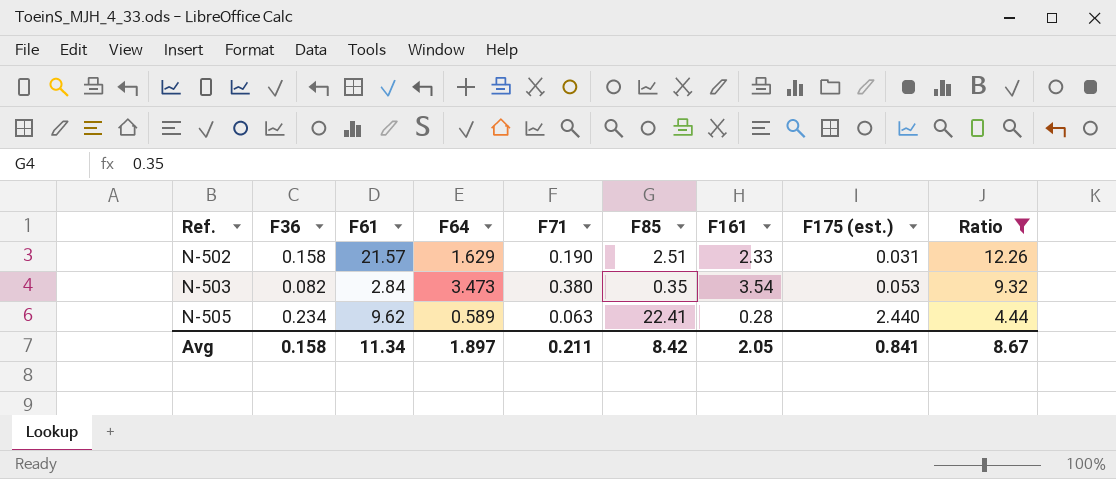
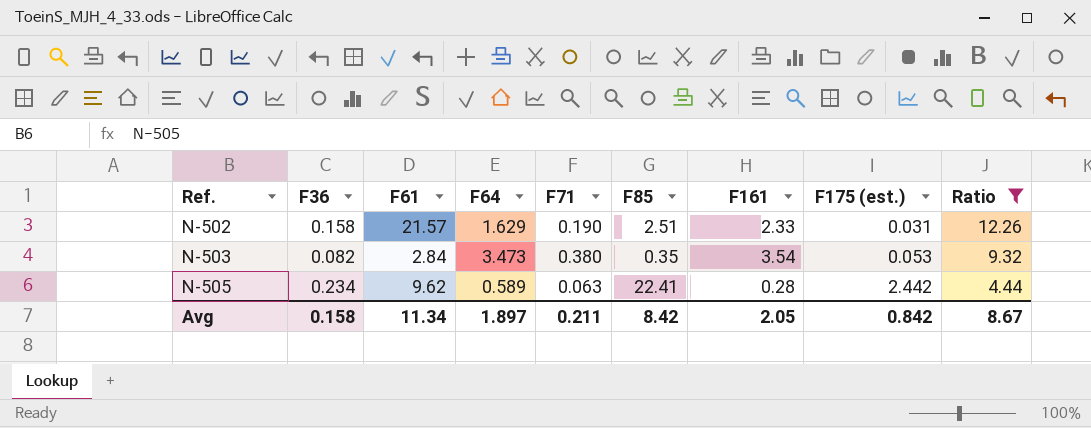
N-505 | F175 (est.): 2.440 -> 2.442
Avg | F175 (est.): 0.841 -> 0.842

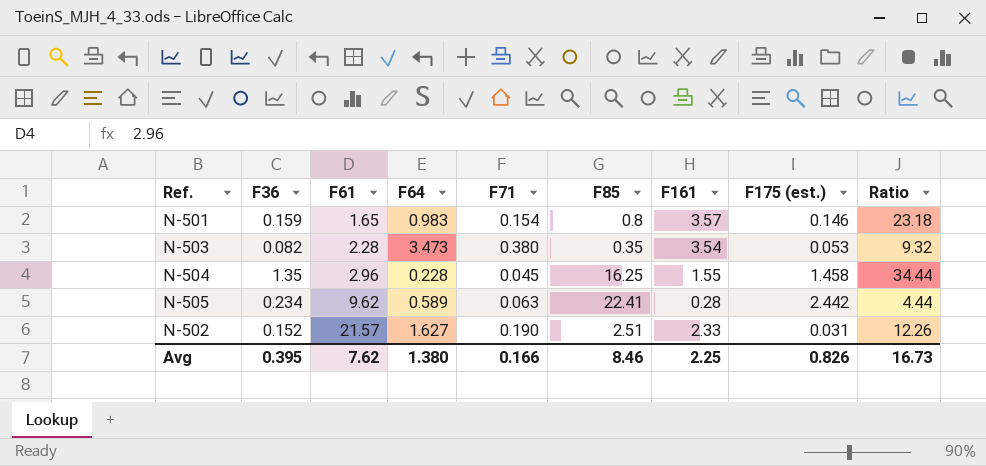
filter: Ratio <= 12.26 -> none
row order: Ref. ascending -> F61 ascending
N-503 | F61: 2.84 -> 2.28
N-502 | F36: 0.158 -> 0.152
N-502 | F64: 1.629 -> 1.627
Avg | F36: 0.158 -> 0.395
Avg | F61: 11.34 -> 7.62
Avg | F64: 1.897 -> 1.380
Avg | F71: 0.211 -> 0.166
Avg | F85: 8.42 -> 8.46
Avg | F161: 2.05 -> 2.25
Avg | F175 (est.): 0.842 -> 0.826
Avg | Ratio: 8.67 -> 16.73

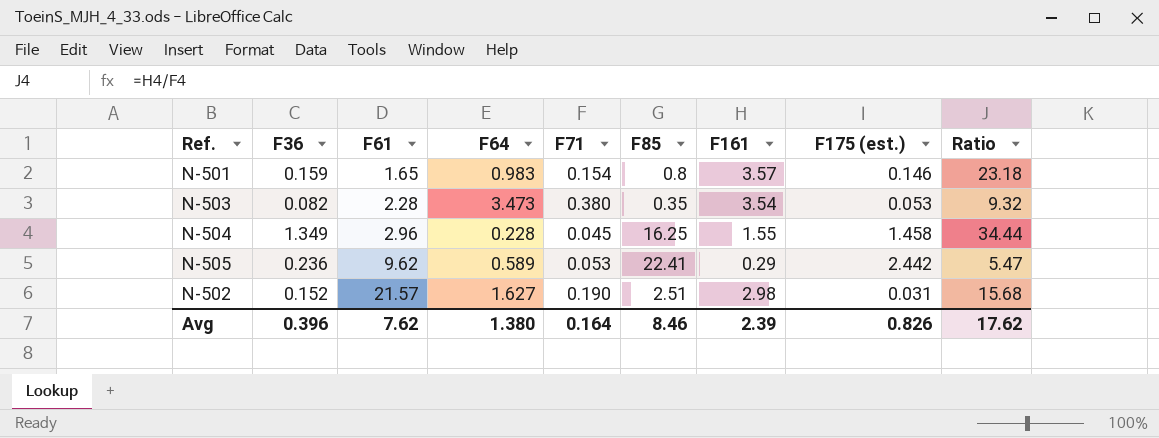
N-504 | F36: 1.35 -> 1.349
N-505 | F36: 0.234 -> 0.236
N-505 | F71: 0.063 -> 0.053
N-505 | F161: 0.28 -> 0.29
N-505 | Ratio: 4.44 -> 5.47
N-502 | F161: 2.33 -> 2.98
N-502 | Ratio: 12.26 -> 15.68
Avg | F36: 0.395 -> 0.396
Avg | F71: 0.166 -> 0.164
Avg | F161: 2.25 -> 2.39
Avg | Ratio: 16.73 -> 17.62

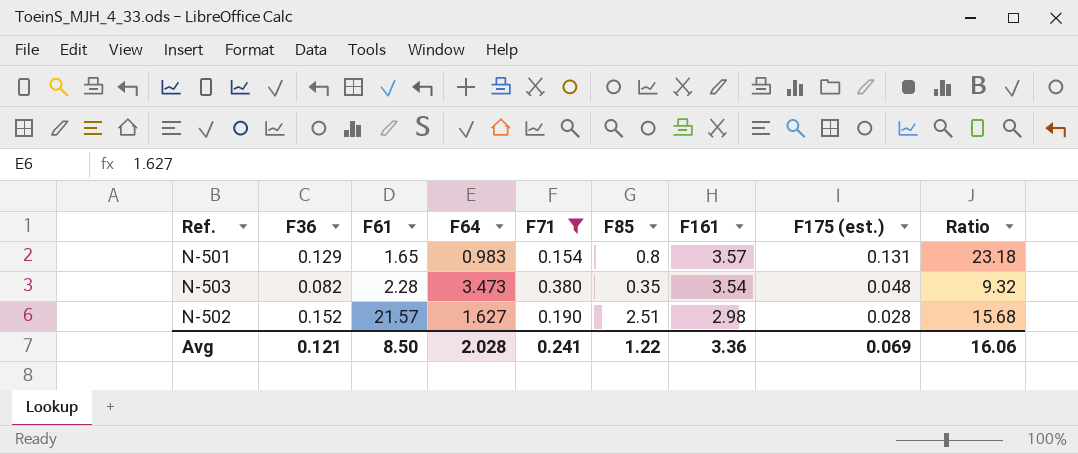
filter: none -> F71 >= 0.154
N-501 | F36: 0.159 -> 0.129
N-501 | F175 (est.): 0.146 -> 0.131
N-503 | F175 (est.): 0.053 -> 0.048
N-502 | F175 (est.): 0.031 -> 0.028
Avg | F36: 0.396 -> 0.121
Avg | F61: 7.62 -> 8.50
Avg | F64: 1.380 -> 2.028
Avg | F71: 0.164 -> 0.241
Avg | F85: 8.46 -> 1.22
Avg | F161: 2.39 -> 3.36
Avg | F175 (est.): 0.826 -> 0.069
Avg | Ratio: 17.62 -> 16.06

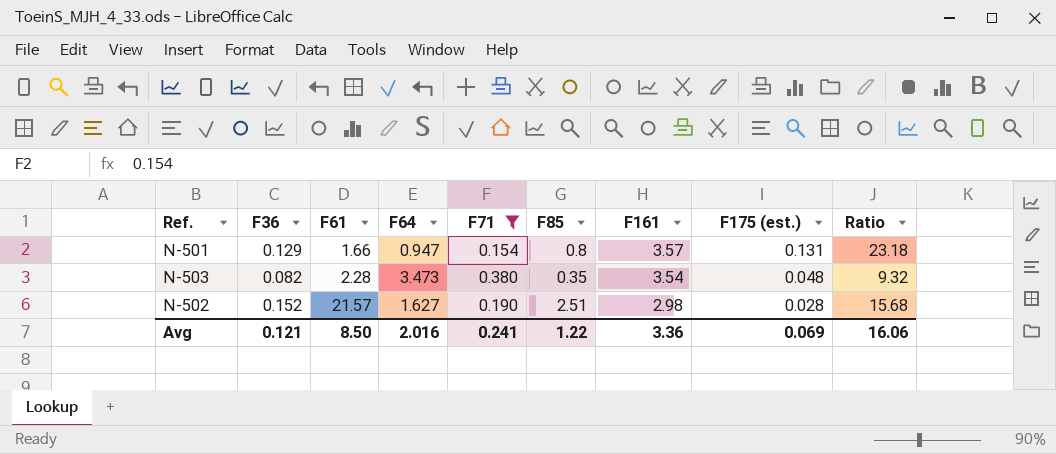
N-501 | F61: 1.65 -> 1.66
N-501 | F64: 0.983 -> 0.947
Avg | F64: 2.028 -> 2.016

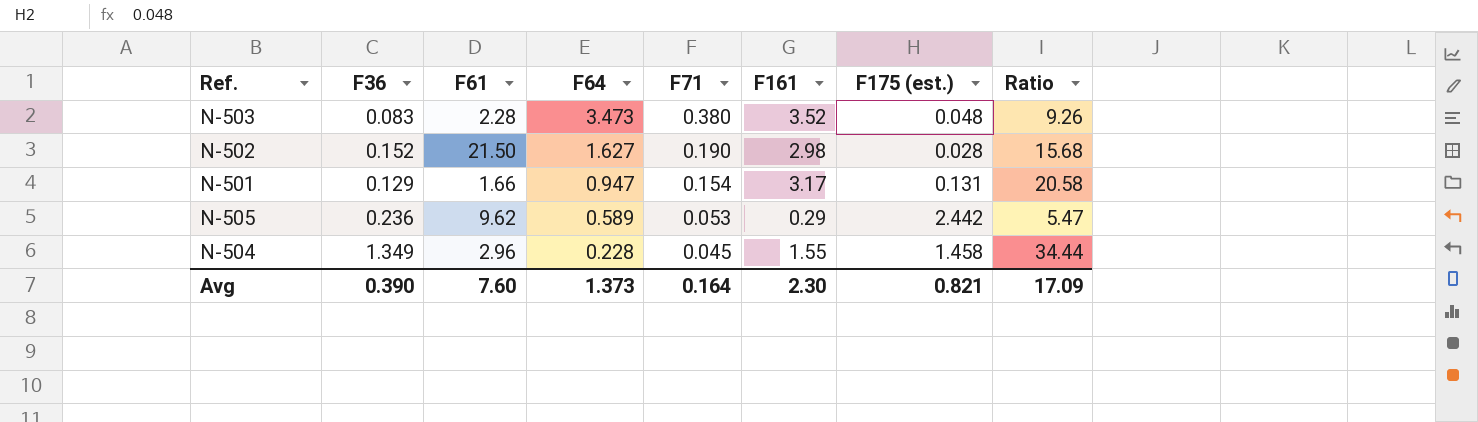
filter: F71 >= 0.154 -> none
row order: F61 ascending -> F64 descending
column F85 | position: 6 -> none
N-503 | F36: 0.082 -> 0.083
N-503 | F161: 3.54 -> 3.52
N-503 | Ratio: 9.32 -> 9.26
N-502 | F61: 21.57 -> 21.50
N-501 | F161: 3.57 -> 3.17
N-501 | Ratio: 23.18 -> 20.58
Avg | F36: 0.121 -> 0.390
Avg | F61: 8.50 -> 7.60
Avg | F64: 2.016 -> 1.373
Avg | F71: 0.241 -> 0.164
Avg | F161: 3.36 -> 2.30
Avg | F175 (est.): 0.069 -> 0.821
Avg | Ratio: 16.06 -> 17.09

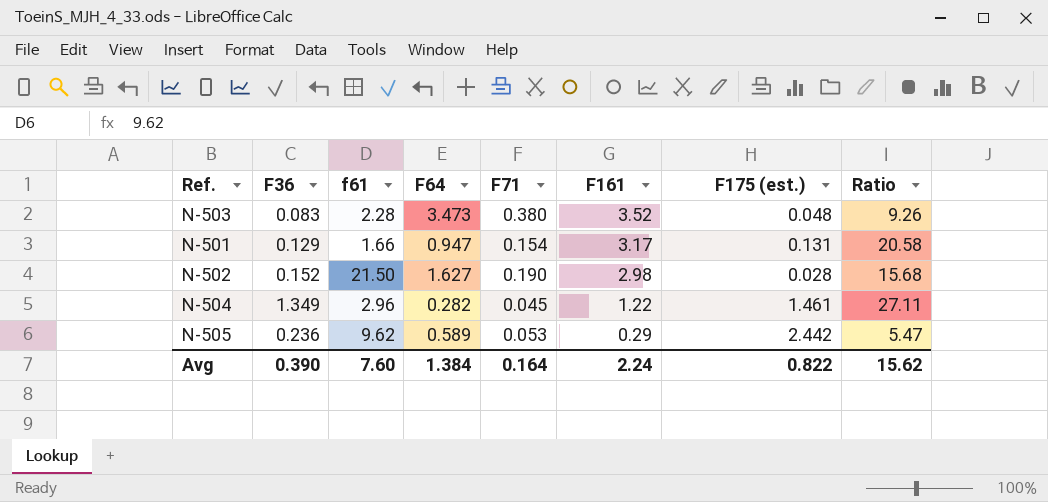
row order: F64 descending -> F161 descending
column name: F61 -> f61
N-504 | F64: 0.228 -> 0.282
N-504 | F161: 1.55 -> 1.22
N-504 | F175 (est.): 1.458 -> 1.461
N-504 | Ratio: 34.44 -> 27.11
Avg | F64: 1.373 -> 1.384
Avg | F161: 2.30 -> 2.24
Avg | F175 (est.): 0.821 -> 0.822
Avg | Ratio: 17.09 -> 15.62

